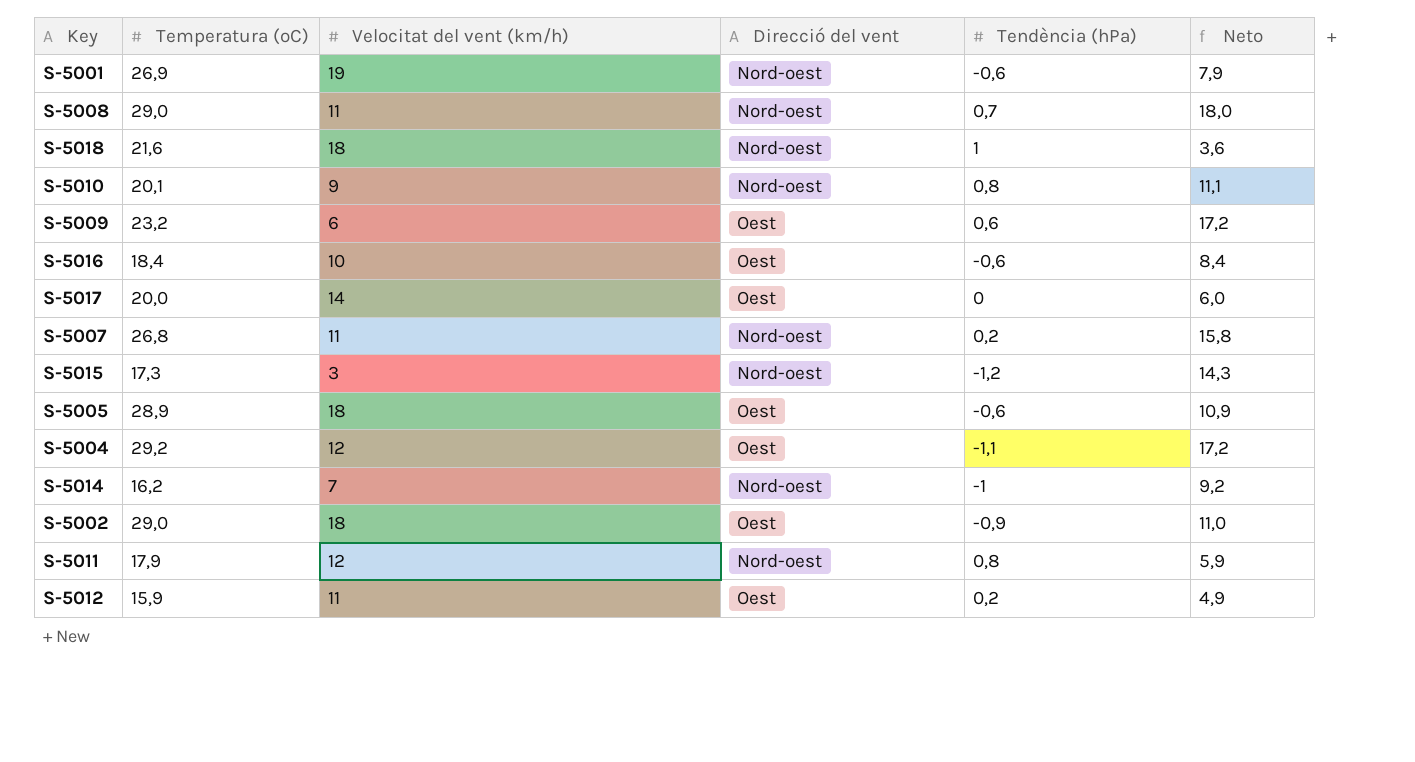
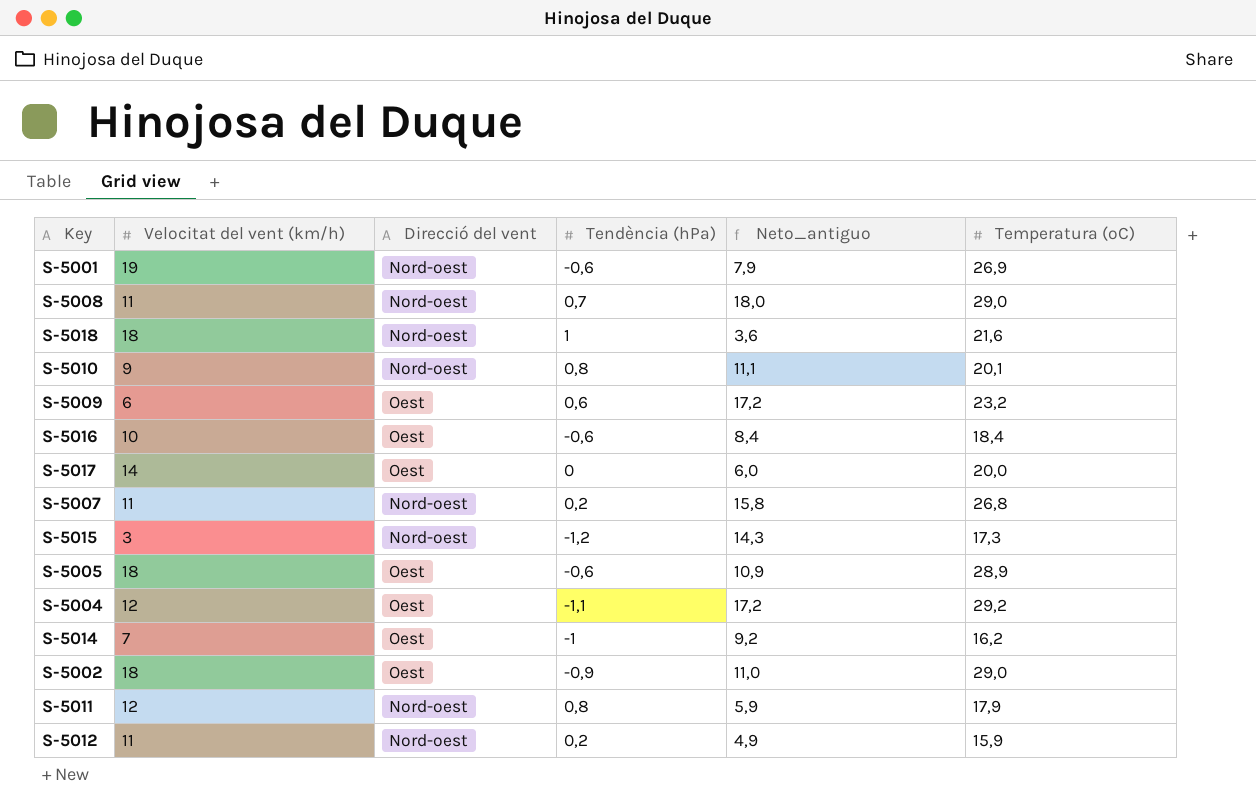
column name: Neto -> Neto_antiguo
column Temperatura (ºC) | position: 2 -> 6
S-5014 | Direcció del vent: Nord-oest -> Oest
S-5012 | Direcció del vent: Oest -> Nord-oest

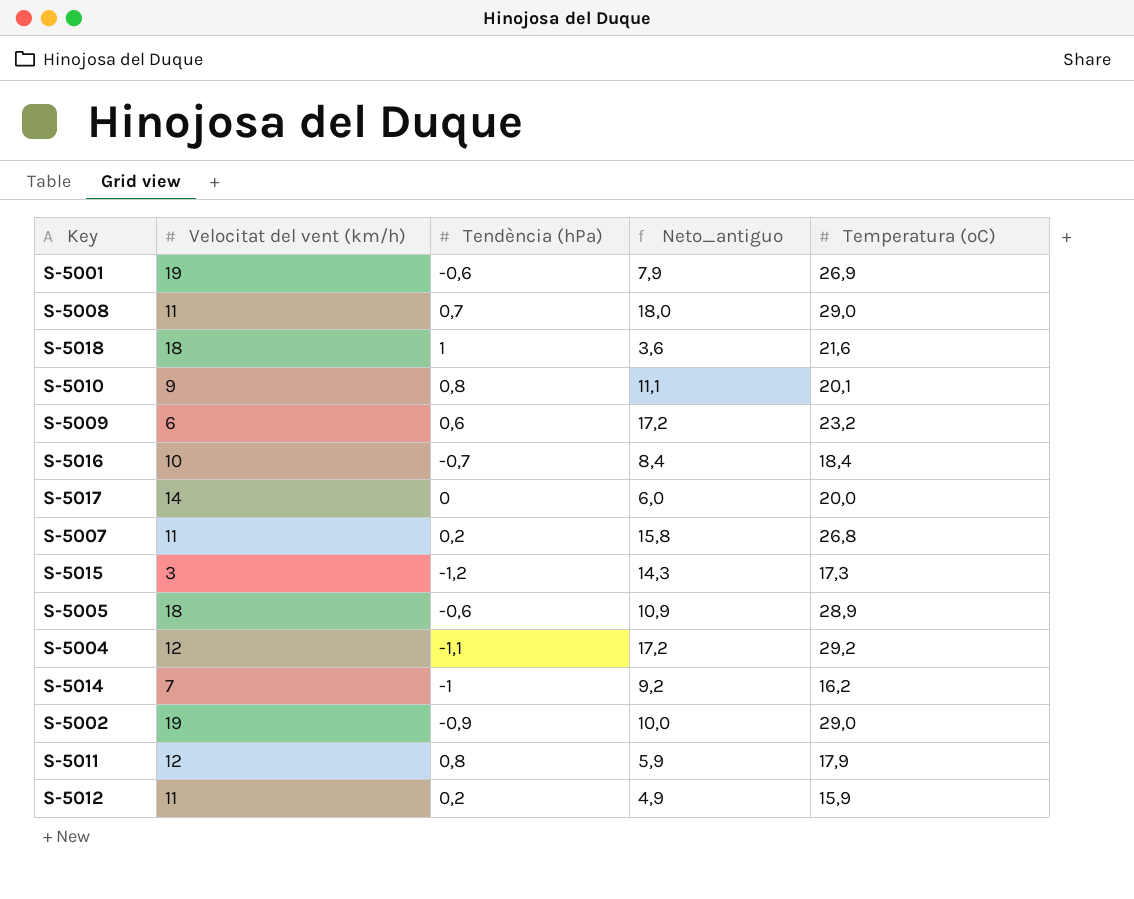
column Direcció del vent | position: 3 -> none
S-5016 | Tendència (hPa): -0,6 -> -0,7
S-5002 | Velocitat del vent (km/h): 18 -> 19
S-5002 | Neto_antiguo: 11,0 -> 10,0

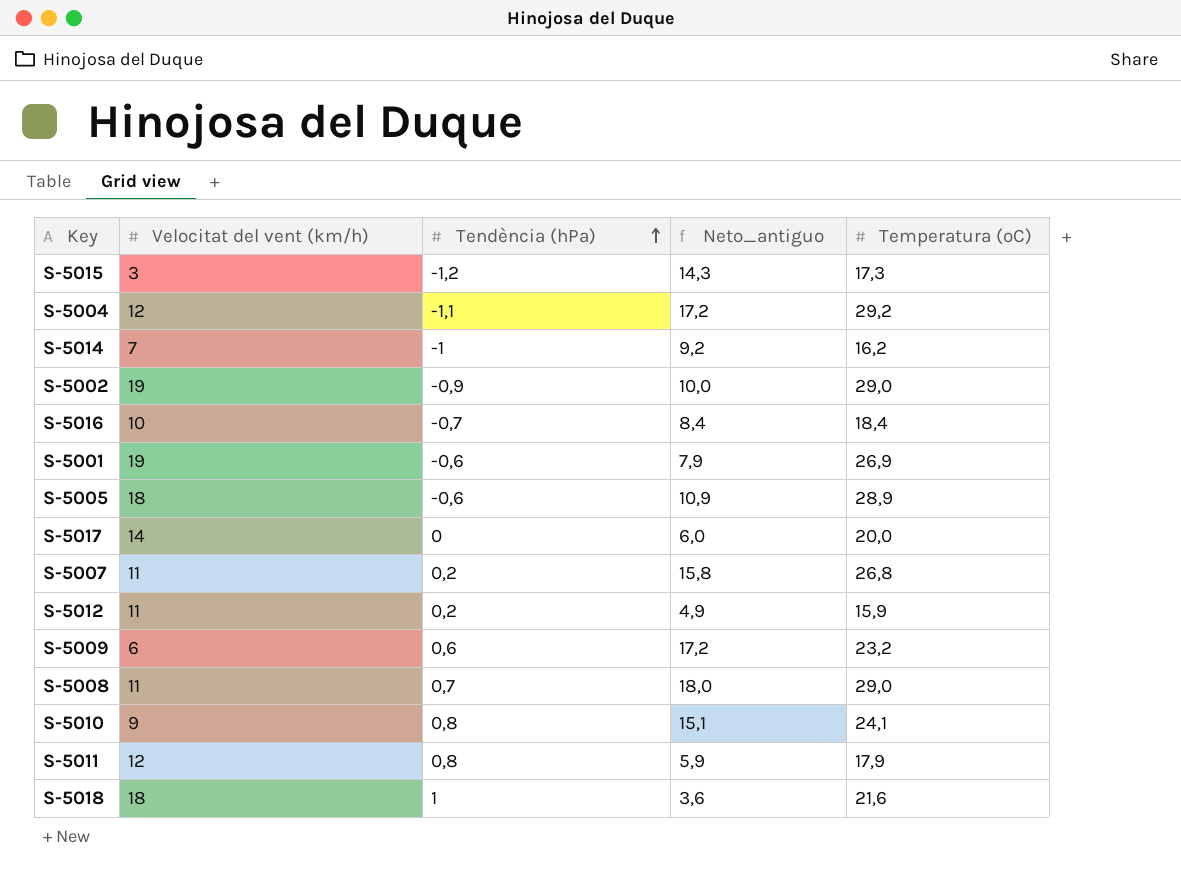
row order: none -> Tendència (hPa) ascending
S-5010 | Neto_antiguo: 11,1 -> 15,1
S-5010 | Temperatura (ºC): 20,1 -> 24,1

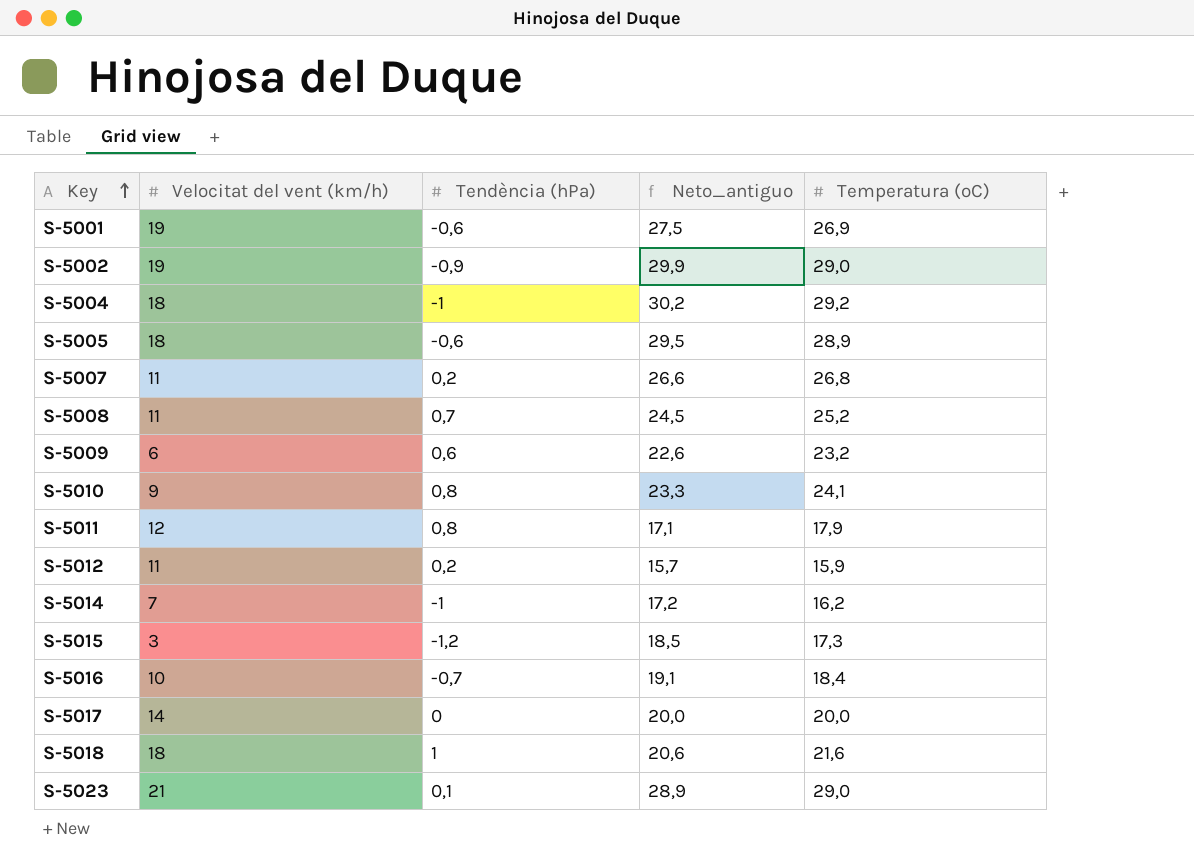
row order: Tendència (hPa) ascending -> Key ascending
column Neto_antiguo | formula: [Temperatura (ºC)] - [Velocitat del vent (km/h)] -> [Temperatura (ºC)] - [Tendència (hPa)]
S-5004 | Velocitat del vent (km/h): 12 -> 18
S-5004 | Tendència (hPa): -1,1 -> -1
S-5008 | Temperatura (ºC): 29,0 -> 25,2
row S-5023: none -> 21 | 0,1 | 28,9 | 29,0

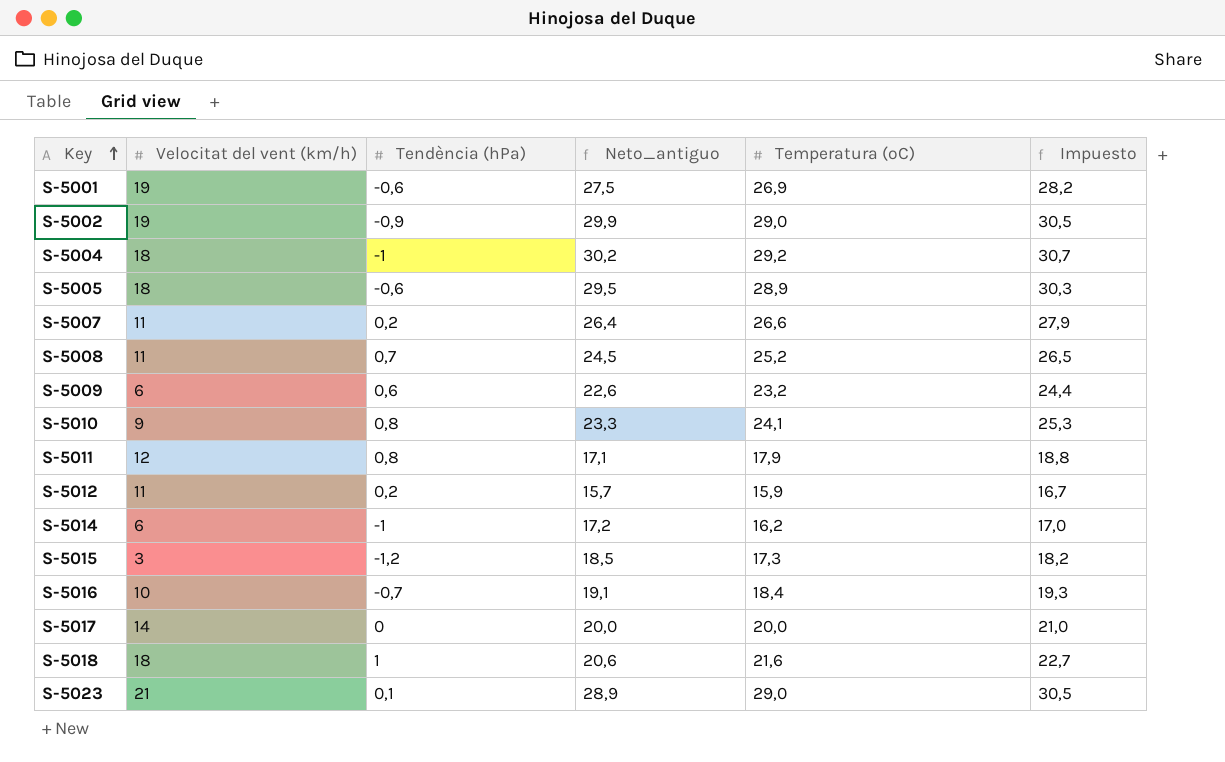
column Impuesto | formula: none -> [Temperatura (ºC)] * 1,05
S-5007 | Neto_antiguo: 26,6 -> 26,4
S-5007 | Temperatura (ºC): 26,8 -> 26,6
S-5014 | Velocitat del vent (km/h): 7 -> 6

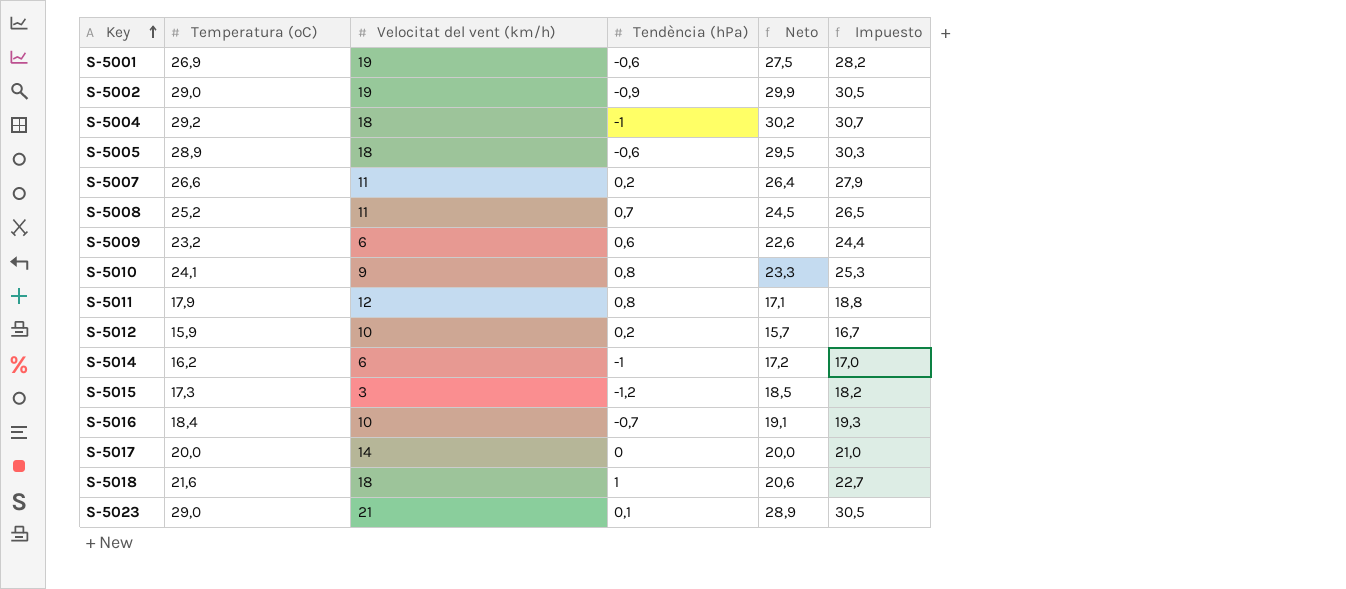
column Temperatura (ºC) | position: 5 -> 2
column name: Neto_antiguo -> Neto
S-5012 | Velocitat del vent (km/h): 11 -> 10

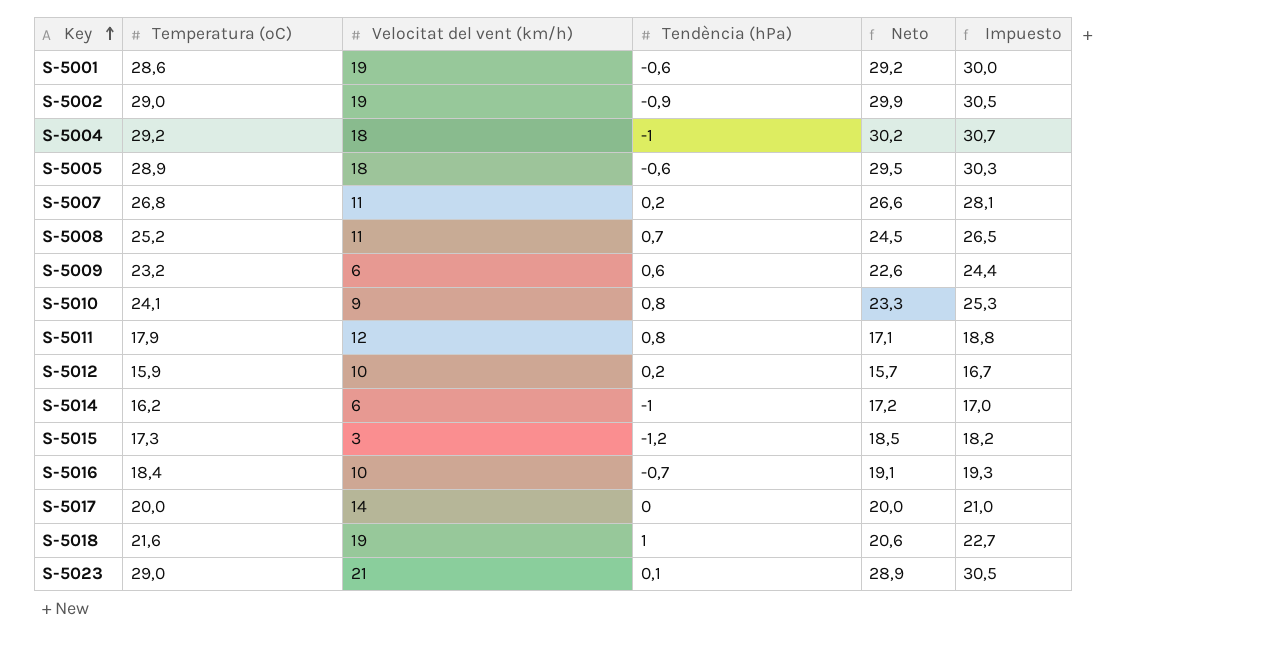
S-5001 | Temperatura (ºC): 26,9 -> 28,6
S-5001 | Neto: 27,5 -> 29,2
S-5001 | Impuesto: 28,2 -> 30,0
S-5007 | Temperatura (ºC): 26,6 -> 26,8
S-5007 | Neto: 26,4 -> 26,6
S-5007 | Impuesto: 27,9 -> 28,1
S-5018 | Velocitat del vent (km/h): 18 -> 19

